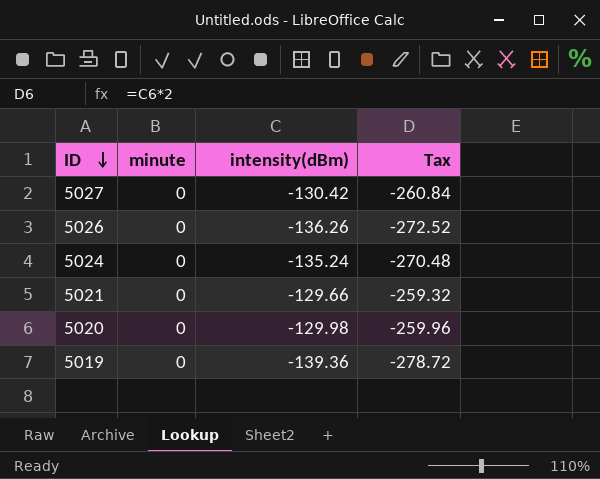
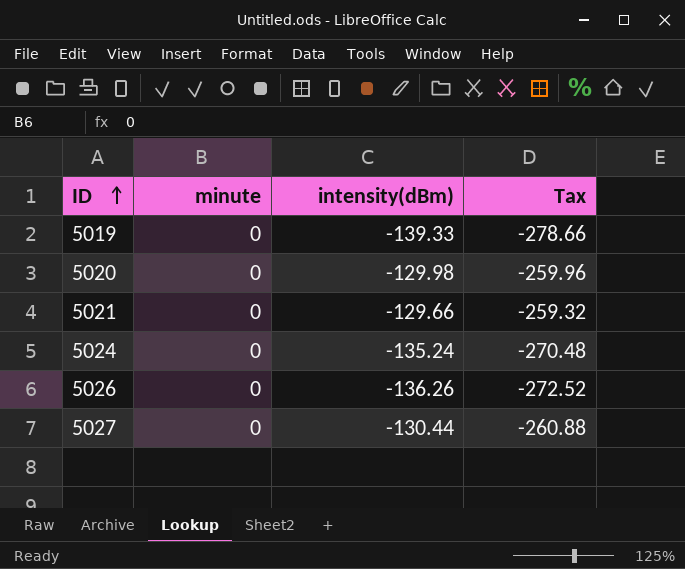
row order: ID descending -> ID ascending
5019 | intensity(dBm): -139.36 -> -139.33
5019 | Tax: -278.72 -> -278.66
5027 | intensity(dBm): -130.42 -> -130.44
5027 | Tax: -260.84 -> -260.88

